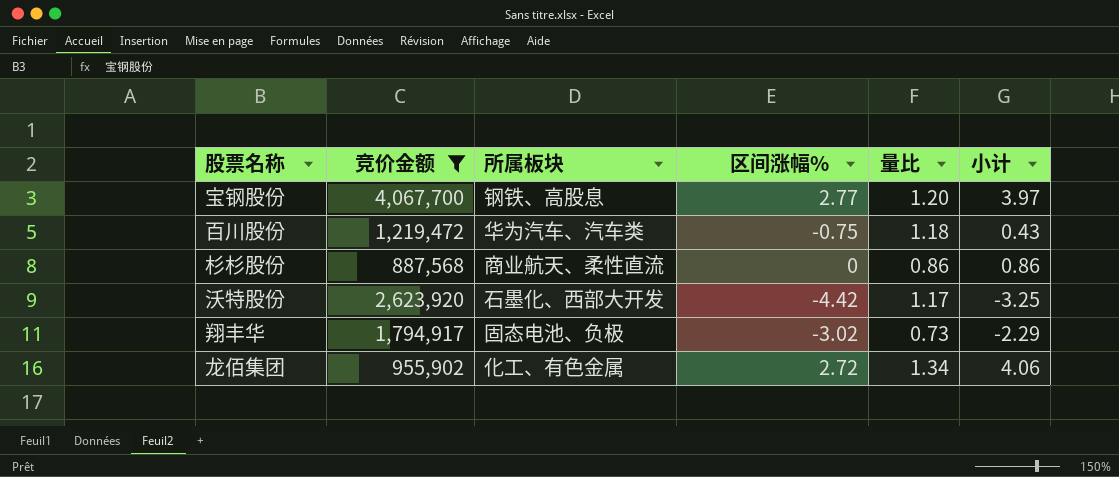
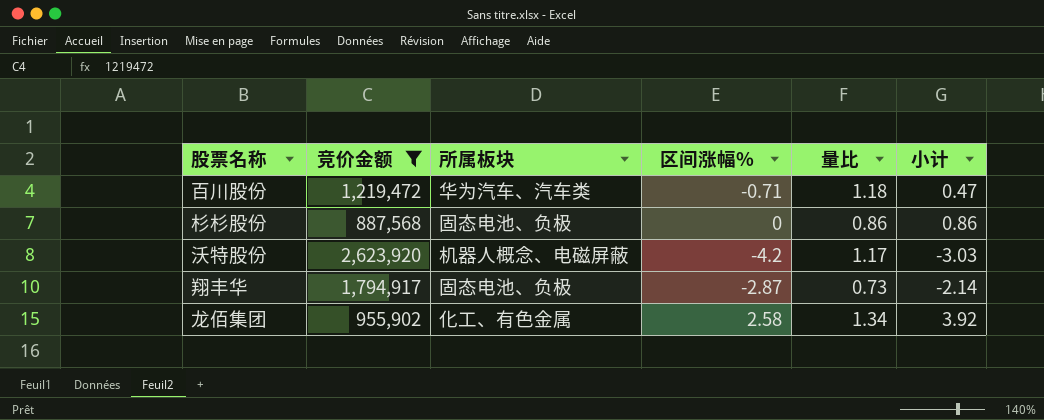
row 宝钢股份: 4,067,700 | 钢铁、高股息 | 2.77 | 1.20 | 3.97 -> none
百川股份 | 区间涨幅%: -0.75 -> -0.71
百川股份 | 小计: 0.43 -> 0.47
杉杉股份 | 所属板块: 商业航天、柔性直流 -> 固态电池、负极
沃特股份 | 所属板块: 石墨化、西部大开发 -> 机器人概念、电磁屏蔽
沃特股份 | 区间涨幅%: -4.42 -> -4.2
沃特股份 | 小计: -3.25 -> -3.03
翔丰华 | 区间涨幅%: -3.02 -> -2.87
翔丰华 | 小计: -2.29 -> -2.14
龙佰集团 | 区间涨幅%: 2.72 -> 2.58
龙佰集团 | 小计: 4.06 -> 3.92

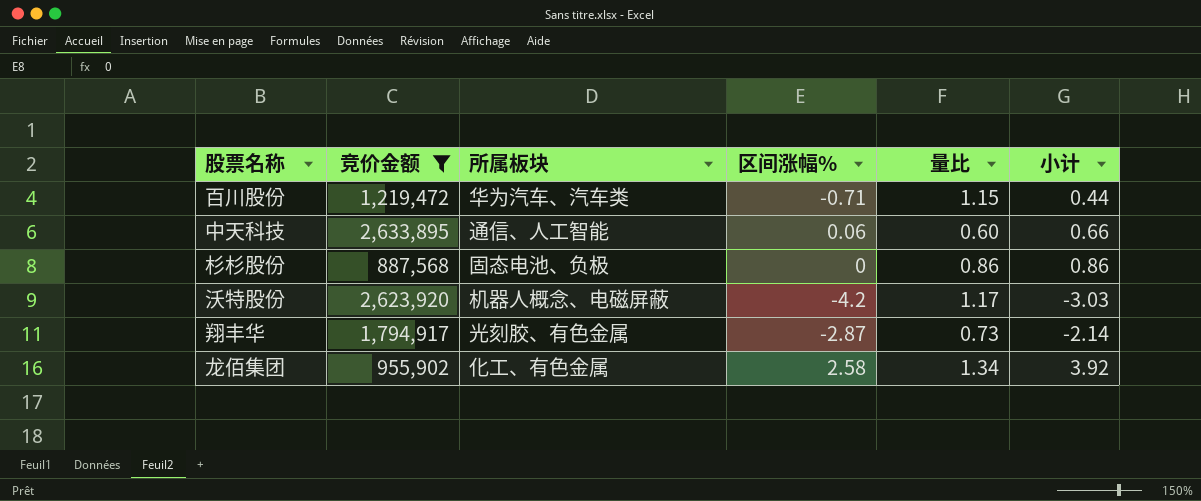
百川股份 | 量比: 1.18 -> 1.15
百川股份 | 小计: 0.47 -> 0.44
row 中天科技: none -> 2,633,895 | 通信、人工智能 | 0.06 | 0.60 | 0.66
翔丰华 | 所属板块: 固态电池、负极 -> 光刻胶、有色金属

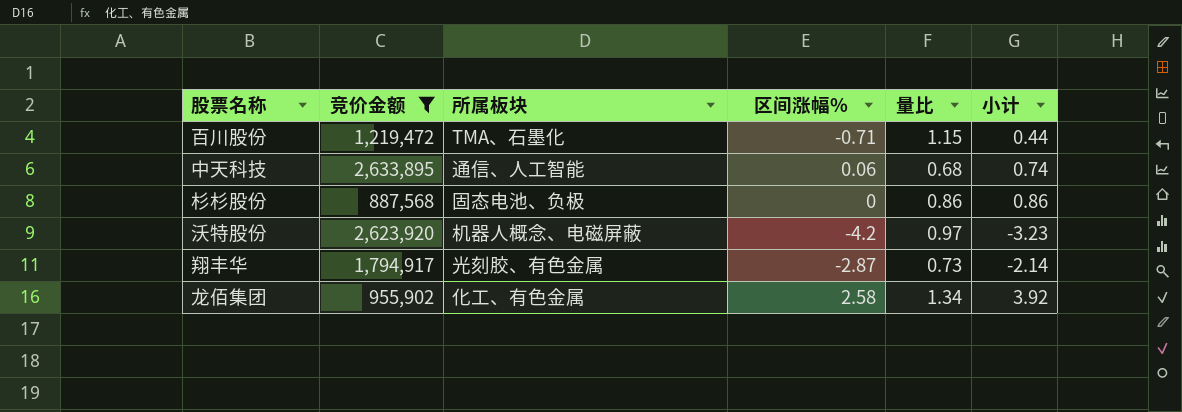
百川股份 | 所属板块: 华为汽车、汽车类 -> TMA、石墨化
中天科技 | 量比: 0.60 -> 0.68
中天科技 | 小计: 0.66 -> 0.74
沃特股份 | 量比: 1.17 -> 0.97
沃特股份 | 小计: -3.03 -> -3.23

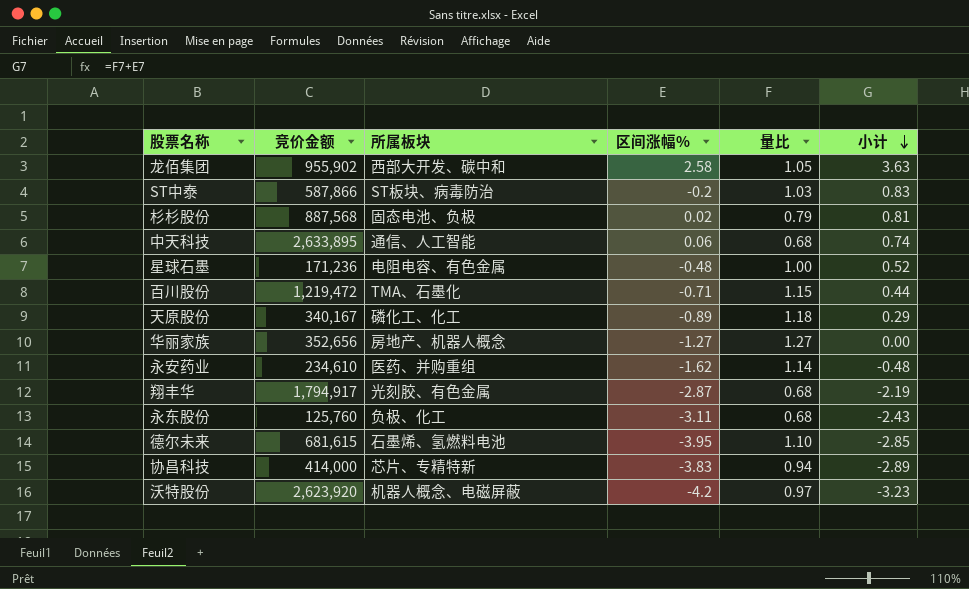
filter: 竞价金额 >= 887,568 -> none
row order: none -> 小计 descending
龙佰集团 | 所属板块: 化工、有色金属 -> 西部大开发、碳中和
龙佰集团 | 量比: 1.34 -> 1.05
龙佰集团 | 小计: 3.92 -> 3.63
杉杉股份 | 区间涨幅%: 0 -> 0.02
杉杉股份 | 量比: 0.86 -> 0.79
杉杉股份 | 小计: 0.86 -> 0.81
翔丰华 | 量比: 0.73 -> 0.68
翔丰华 | 小计: -2.14 -> -2.19

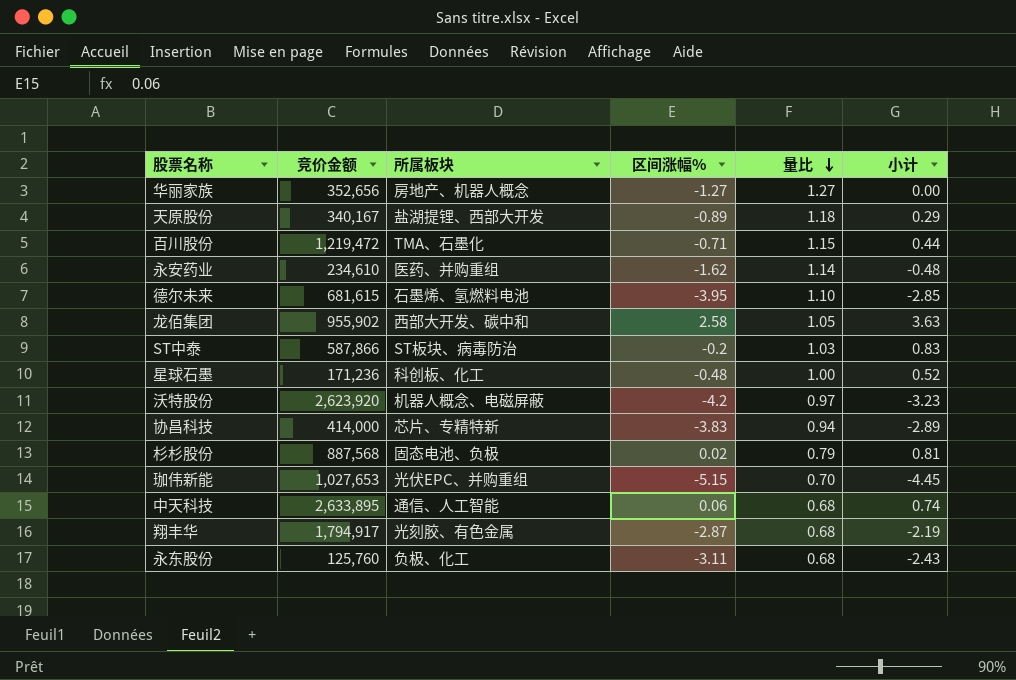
row order: 小计 descending -> 量比 descending
天原股份 | 所属板块: 磷化工、化工 -> 盐湖提锂、西部大开发
星球石墨 | 所属板块: 电阻电容、有色金属 -> 科创板、化工
row 珈伟新能: none -> 1,027,653 | 光伏EPC、并购重组 | -5.15 | 0.70 | -4.45

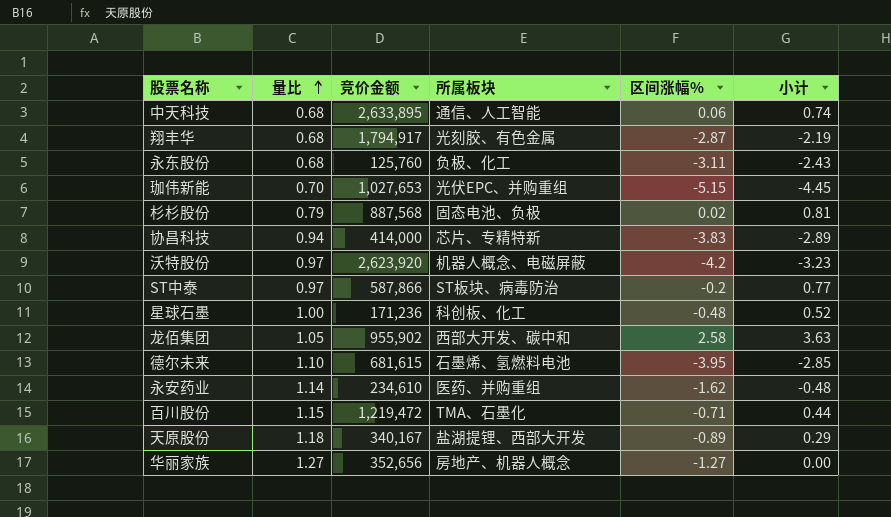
row order: 量比 descending -> 量比 ascending
column 量比 | position: 5 -> 2
ST中泰 | 量比: 1.03 -> 0.97
ST中泰 | 小计: 0.83 -> 0.77

